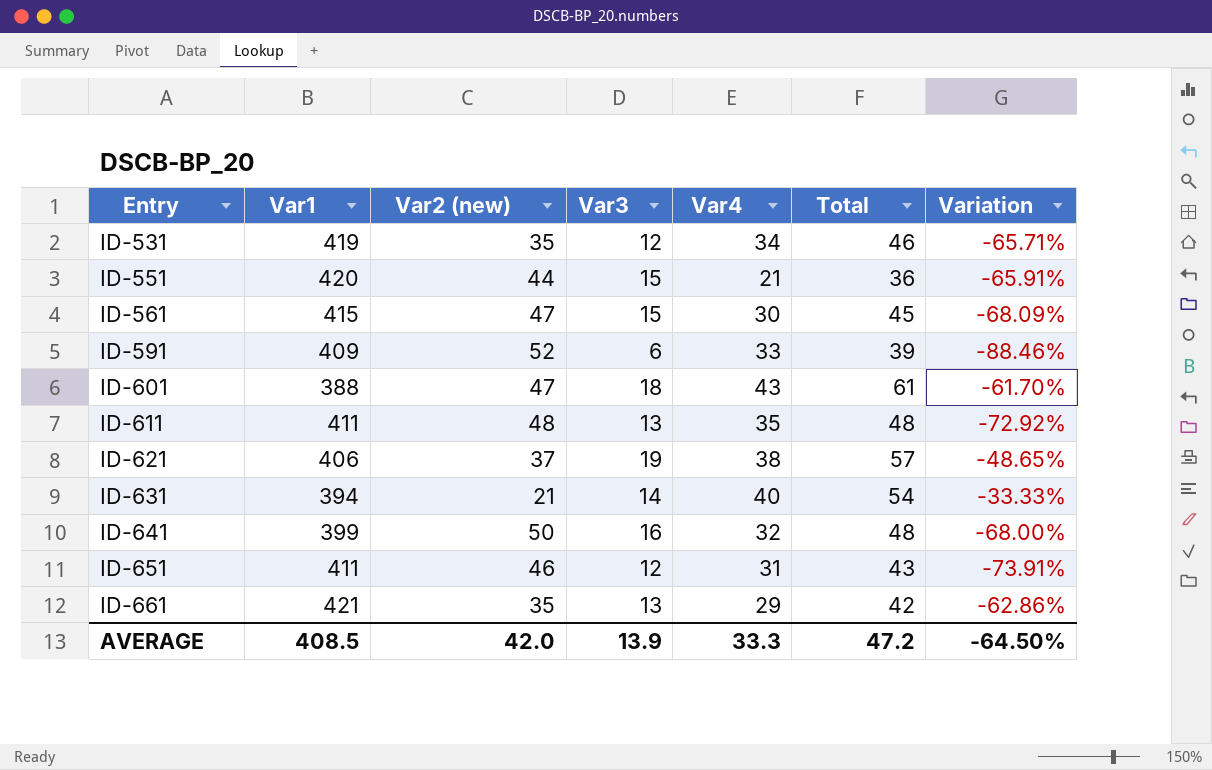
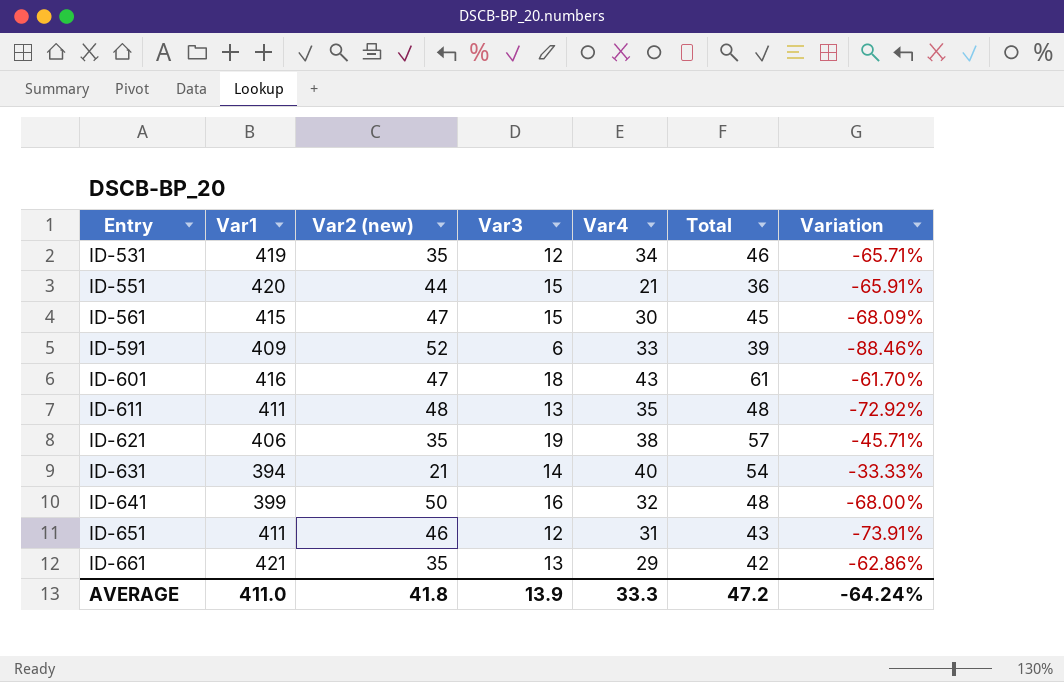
ID-601 | Var1: 388 -> 416
ID-621 | Var2 (new): 37 -> 35
ID-621 | Variation: -48.65% -> -45.71%
AVERAGE | Var1: 408.5 -> 411.0
AVERAGE | Var2 (new): 42.0 -> 41.8
AVERAGE | Variation: -64.50% -> -64.24%

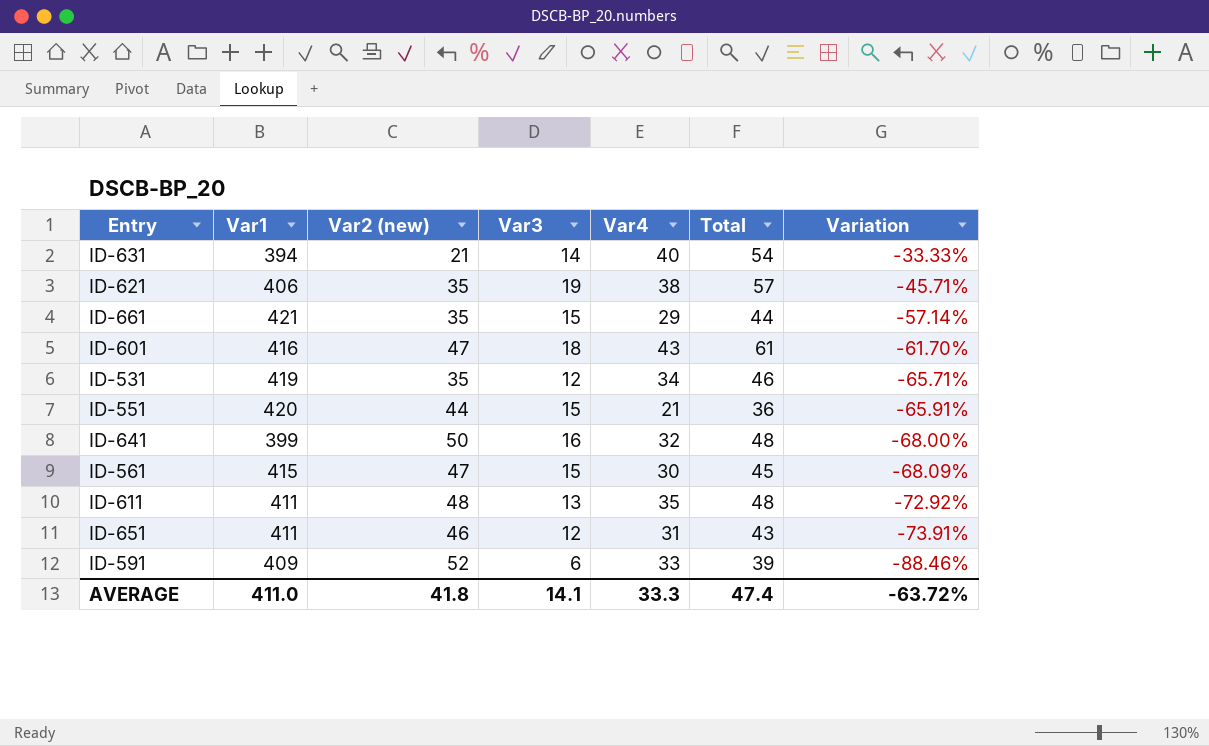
row order: Entry ascending -> Variation descending
ID-661 | Var3: 13 -> 15
ID-661 | Total: 42 -> 44
ID-661 | Variation: -62.86% -> -57.14%
AVERAGE | Var3: 13.9 -> 14.1
AVERAGE | Total: 47.2 -> 47.4
AVERAGE | Variation: -64.24% -> -63.72%

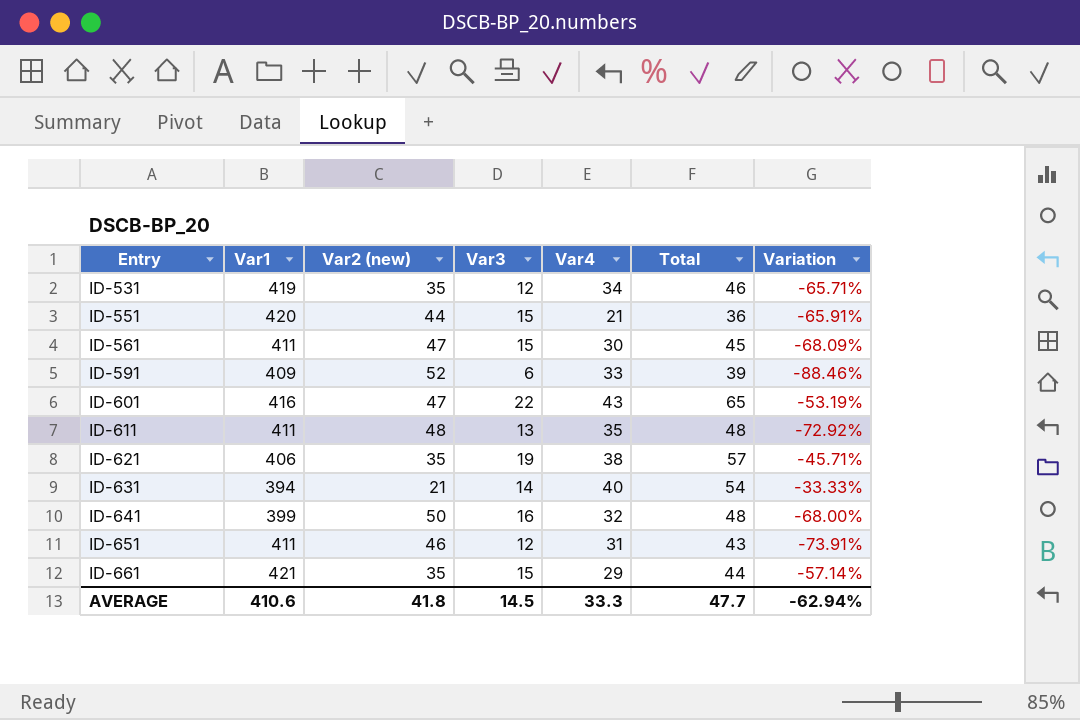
row order: Variation descending -> Entry ascending
ID-561 | Var1: 415 -> 411
ID-601 | Var3: 18 -> 22
ID-601 | Total: 61 -> 65
ID-601 | Variation: -61.70% -> -53.19%
AVERAGE | Var1: 411.0 -> 410.6
AVERAGE | Var3: 14.1 -> 14.5
AVERAGE | Total: 47.4 -> 47.7
AVERAGE | Variation: -63.72% -> -62.94%

